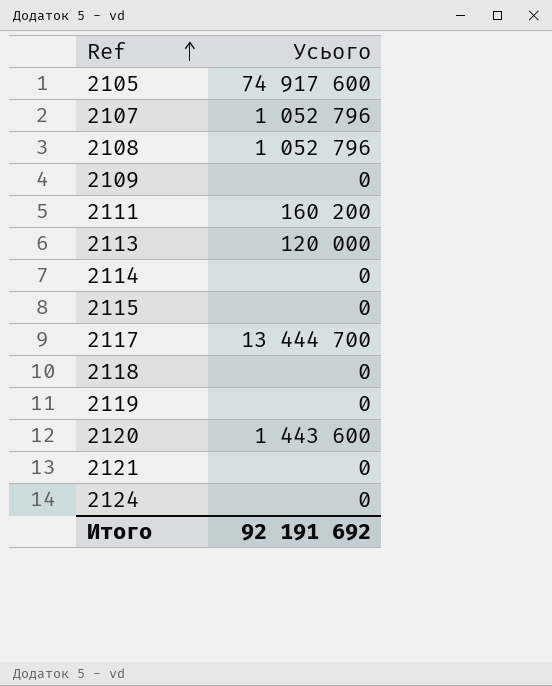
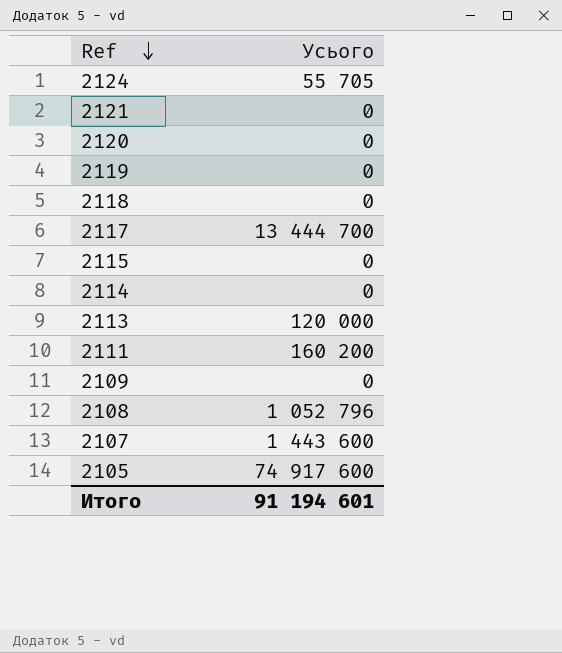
row order: Ref ascending -> Ref descending
2124 | Усього: 0 -> 55 705
2120 | Усього: 1 443 600 -> 0
2107 | Усього: 1 052 796 -> 1 443 600
Итого | Усього: 92 191 692 -> 91 194 601

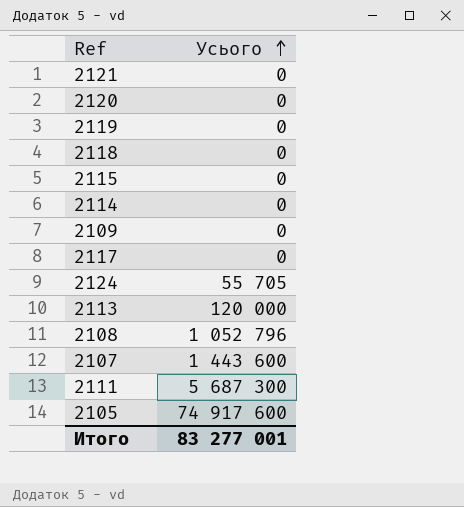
row order: Ref descending -> Усього ascending
2117 | Усього: 13 444 700 -> 0
2111 | Усього: 160 200 -> 5 687 300
Итого | Усього: 91 194 601 -> 83 277 001

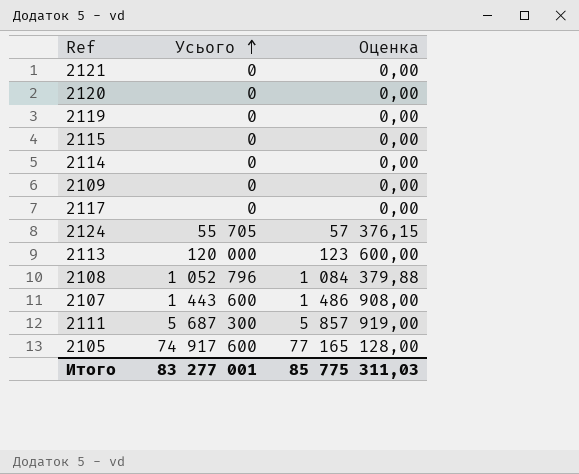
column Оценка | formula: none -> [Усього] * 1,03
row 2118: 0 -> none

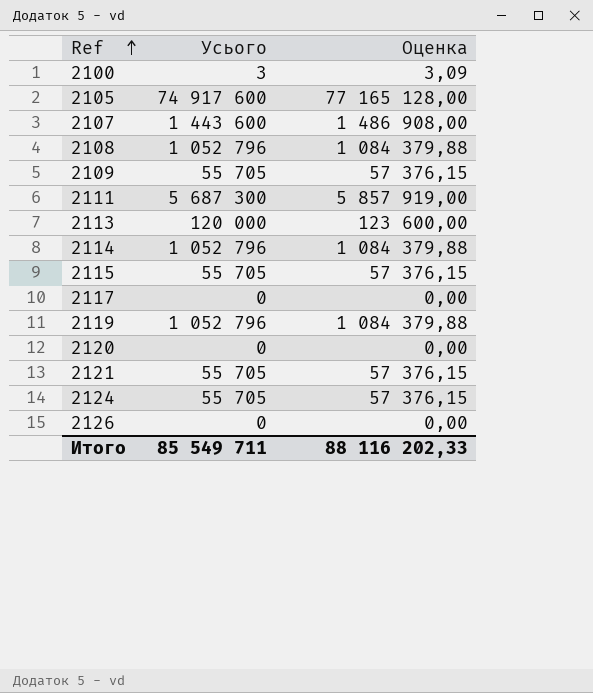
row order: Усього ascending -> Ref ascending
row 2100: none -> 3 | 3,09
2109 | Усього: 0 -> 55 705
2109 | Оценка: 0,00 -> 57 376,15
2114 | Усього: 0 -> 1 052 796
2114 | Оценка: 0,00 -> 1 084 379,88
2115 | Усього: 0 -> 55 705
2115 | Оценка: 0,00 -> 57 376,15
2119 | Усього: 0 -> 1 052 796
2119 | Оценка: 0,00 -> 1 084 379,88
2121 | Усього: 0 -> 55 705
2121 | Оценка: 0,00 -> 57 376,15
row 2126: none -> 0 | 0,00
Итого | Усього: 83 277 001 -> 85 549 711
Итого | Оценка: 85 775 311,03 -> 88 116 202,33

